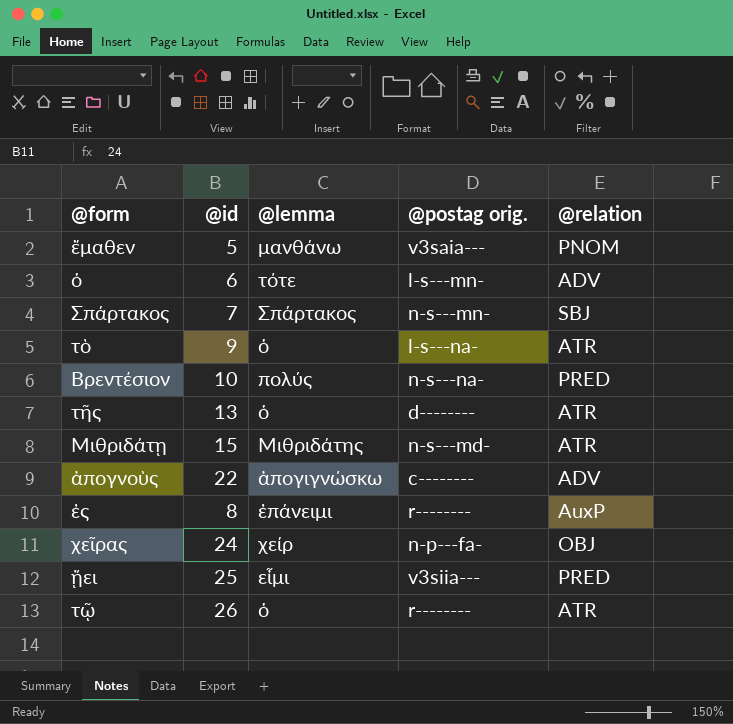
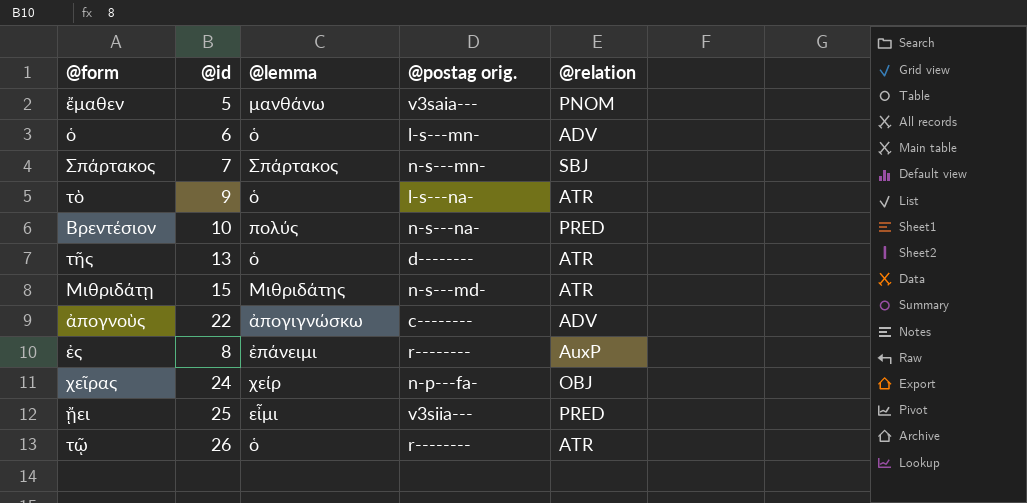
ὁ | @lemma: τότε -> ὁ

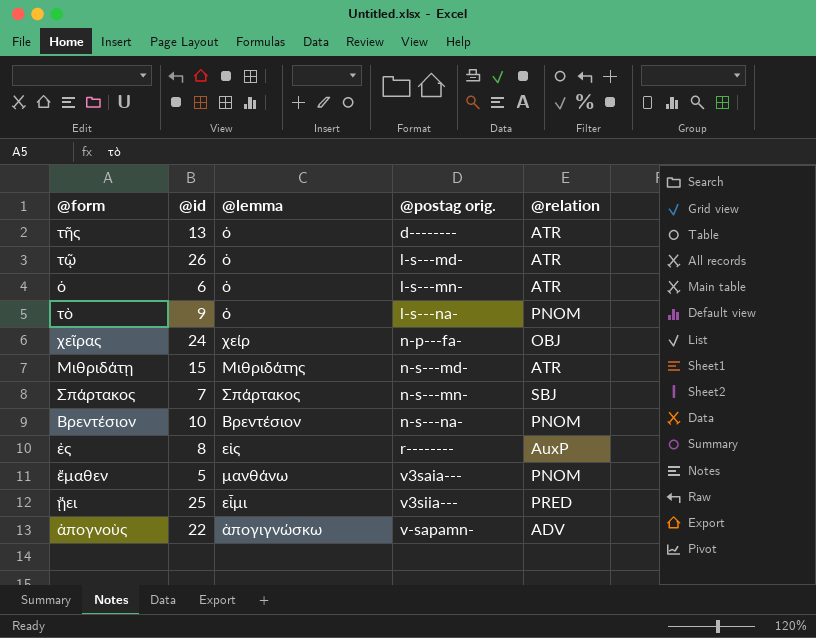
row order: none -> @postag orig. ascending
τῷ | @postag orig.: r-------- -> l-s---md-
ὁ | @relation: ADV -> ATR
τὸ | @relation: ATR -> PNOM
Βρεντέσιον | @lemma: πολύς -> Βρεντέσιον
Βρεντέσιον | @relation: PRED -> PNOM
ἐς | @lemma: ἐπάνειμι -> εἰς
ἀπογνοὺς | @postag orig.: c-------- -> v-sapamn-

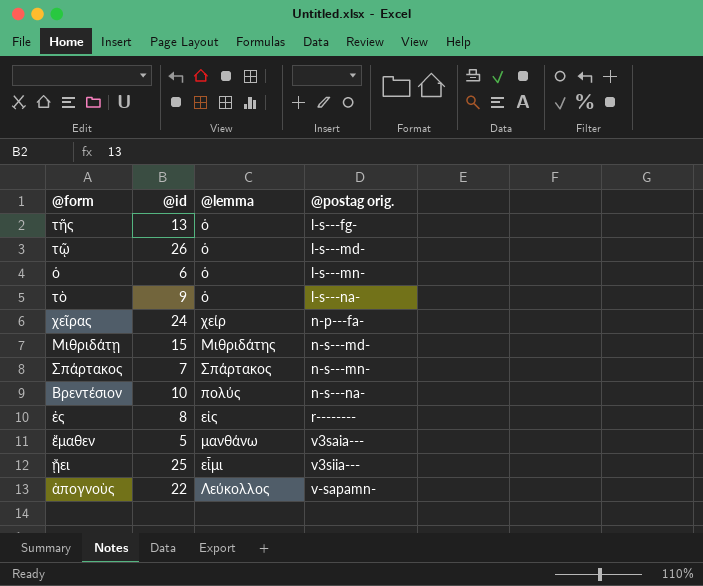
column @relation | position: 5 -> none
τῆς | @postag orig.: d-------- -> l-s---fg-
Βρεντέσιον | @lemma: Βρεντέσιον -> πολύς
ἀπογνοὺς | @lemma: ἀπογιγνώσκω -> Λεύκολλος

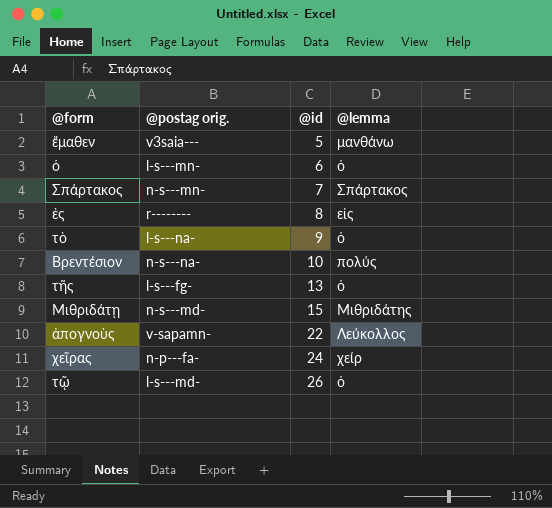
row order: @postag orig. ascending -> @id ascending
column @postag orig. | position: 4 -> 2
row ᾔει: 25 | εἶμι | v3siia--- -> none

